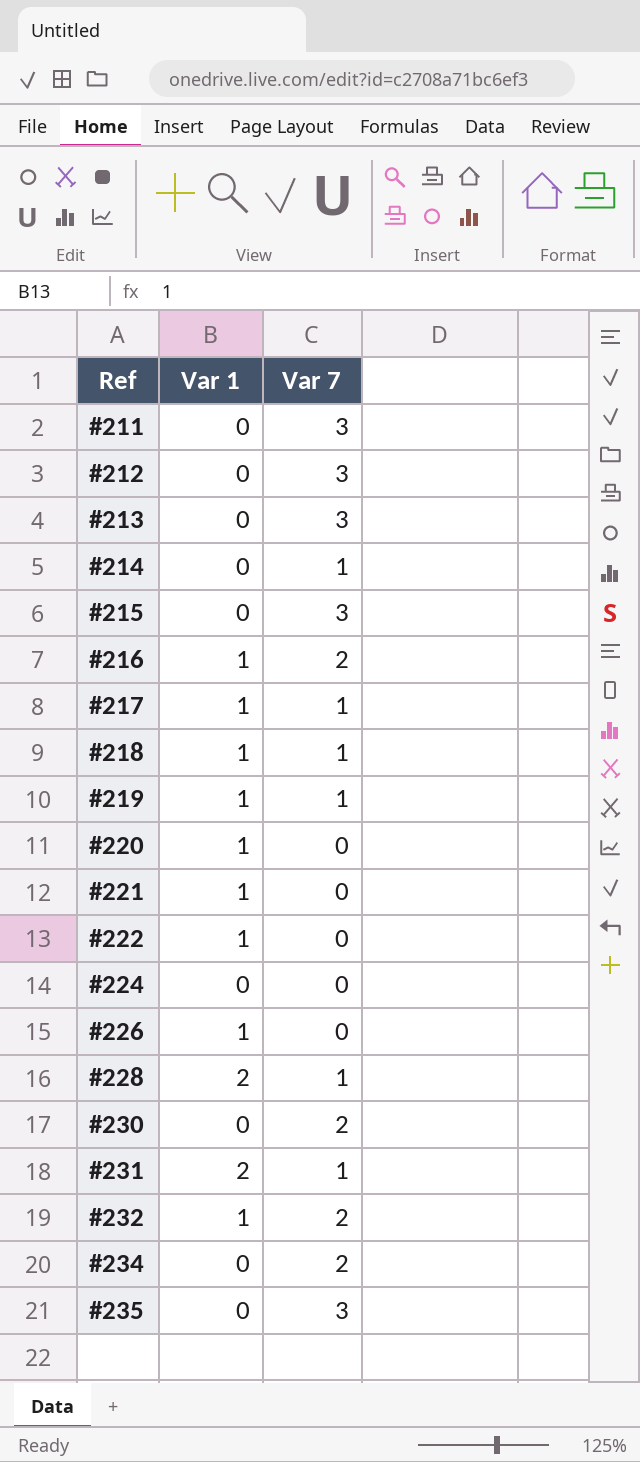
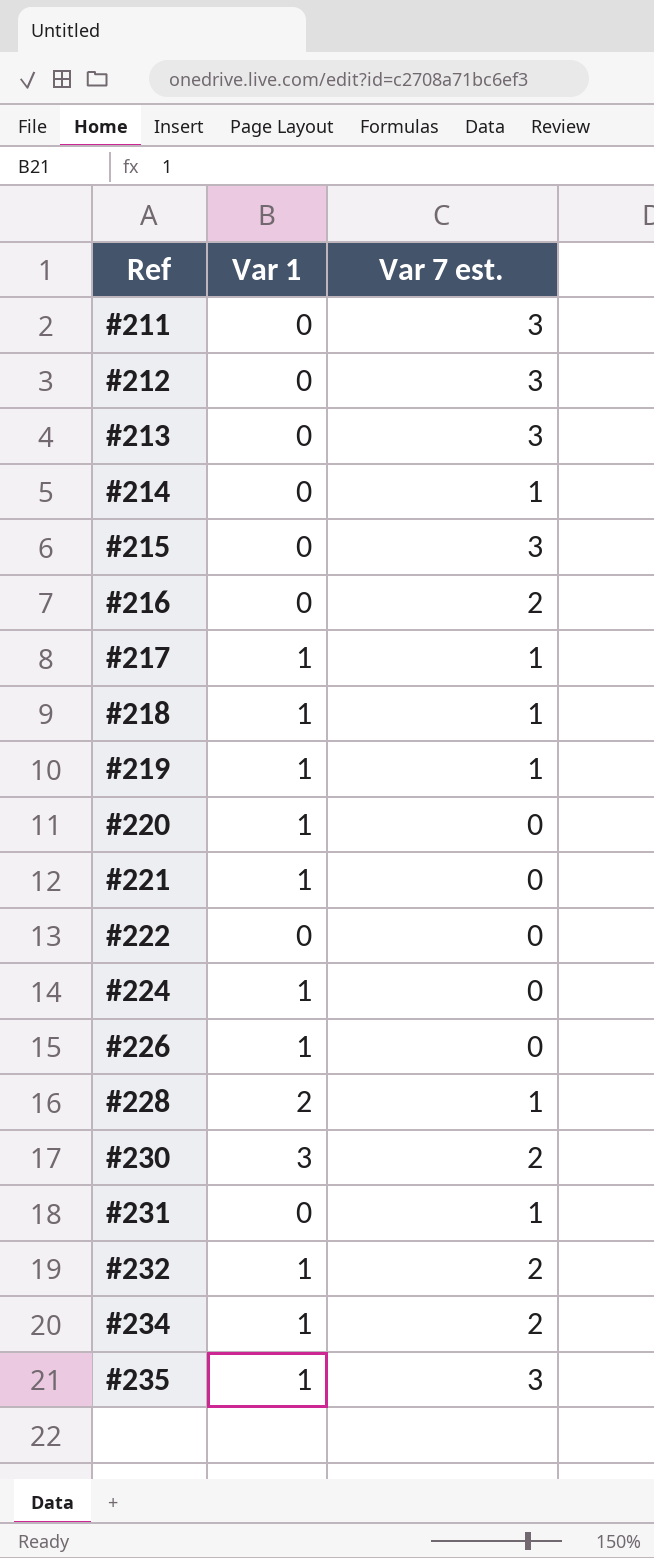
column name: Var 7 -> Var 7 est.
#216 | Var 1: 1 -> 0
#222 | Var 1: 1 -> 0
#224 | Var 1: 0 -> 1
#230 | Var 1: 0 -> 3
#231 | Var 1: 2 -> 0
#234 | Var 1: 0 -> 1
#235 | Var 1: 0 -> 1

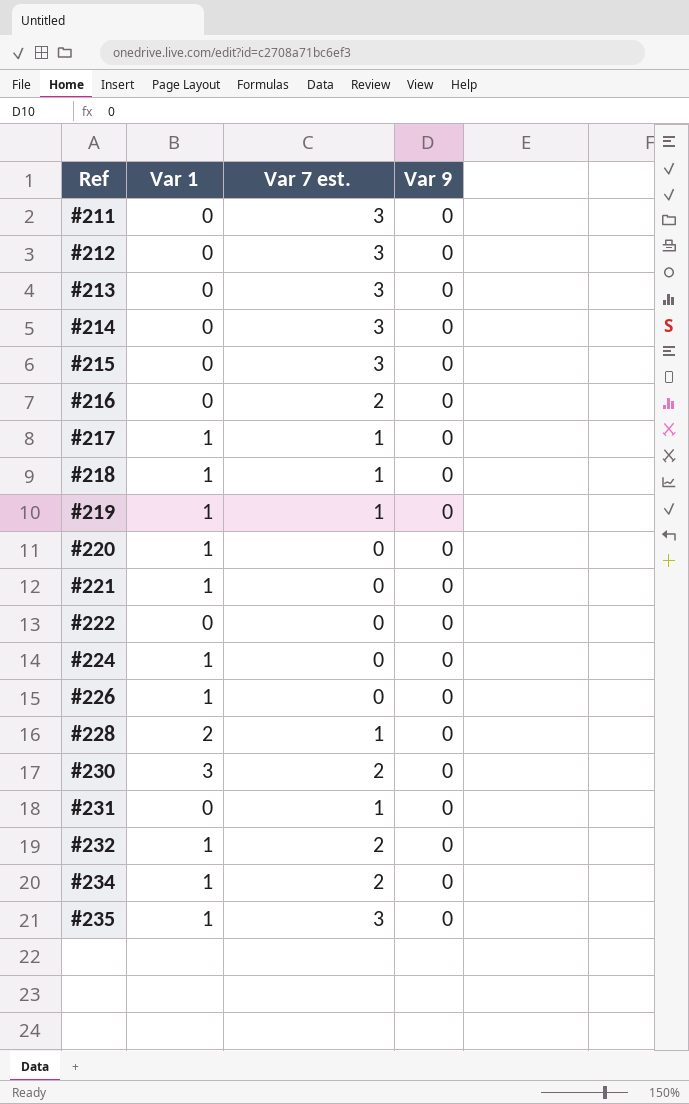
column Var 9 | position: none -> 4
#214 | Var 7 est.: 1 -> 3

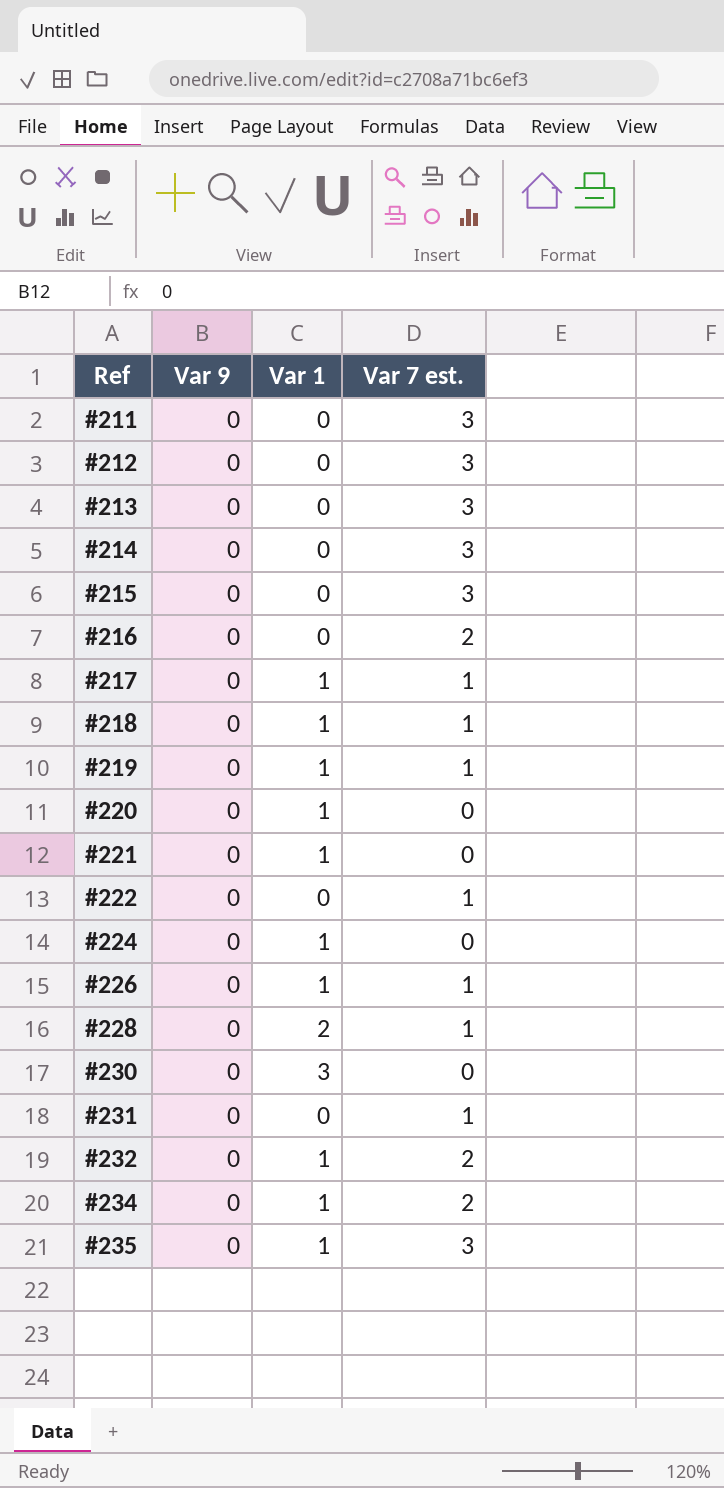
column Var 9 | position: 4 -> 2
#222 | Var 7 est.: 0 -> 1
#226 | Var 7 est.: 0 -> 1
#230 | Var 7 est.: 2 -> 0

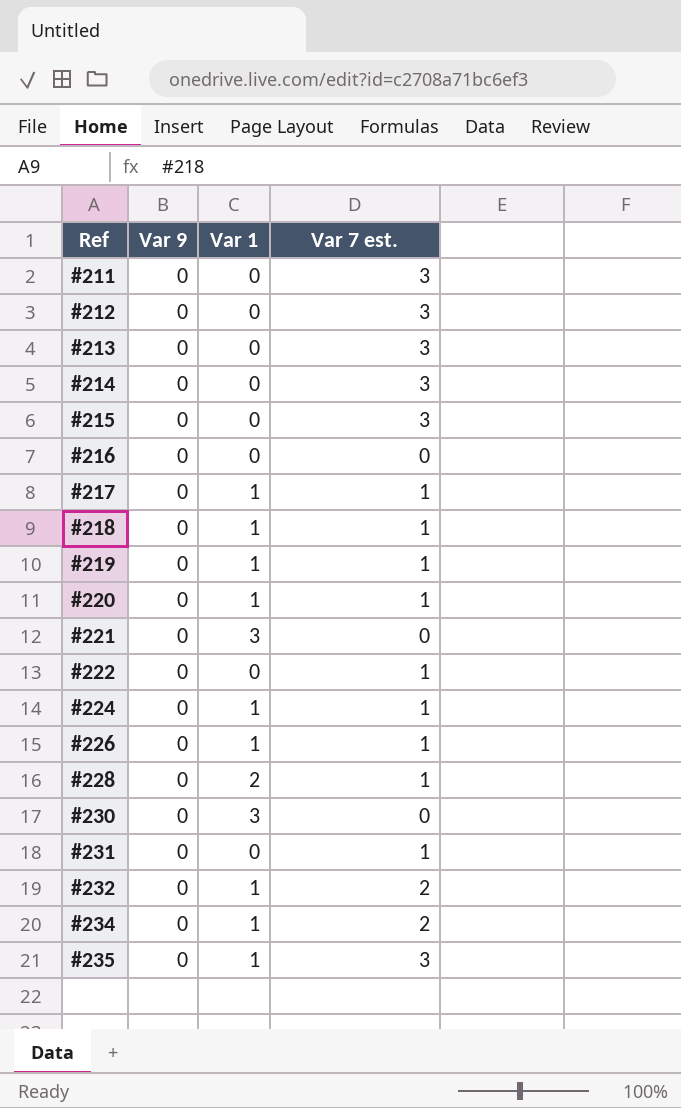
#216 | Var 7 est.: 2 -> 0
#220 | Var 7 est.: 0 -> 1
#221 | Var 1: 1 -> 3
#224 | Var 7 est.: 0 -> 1

